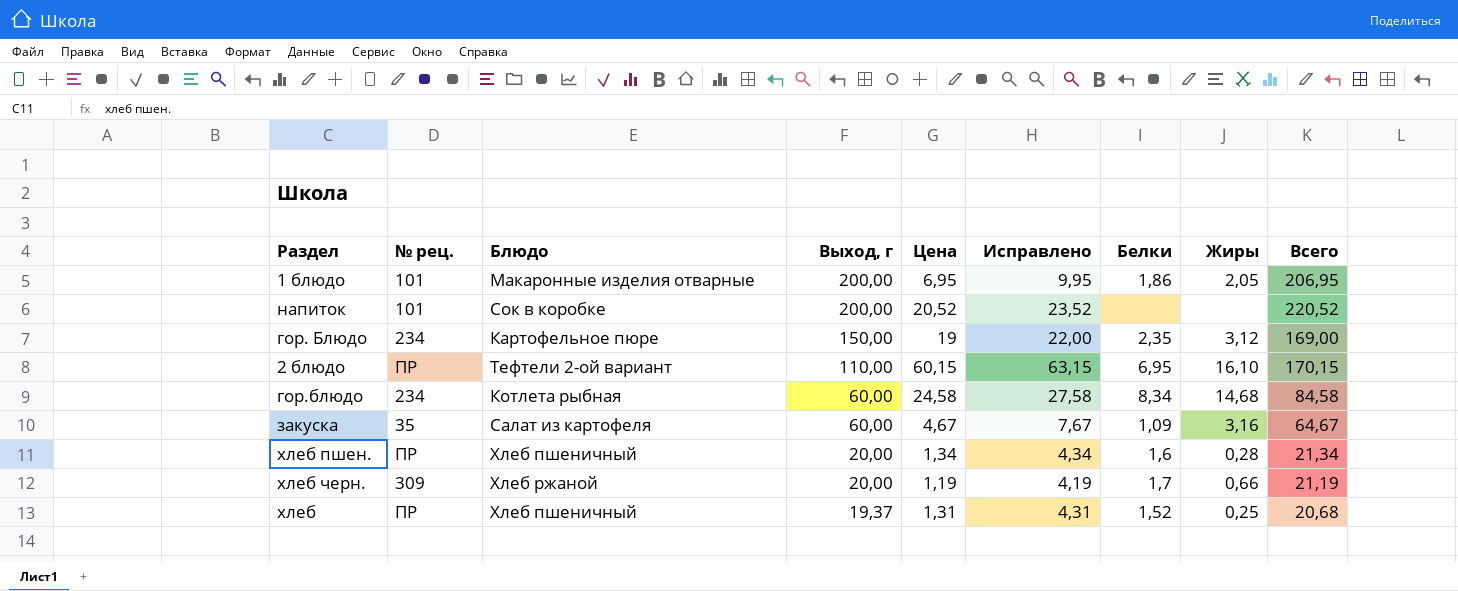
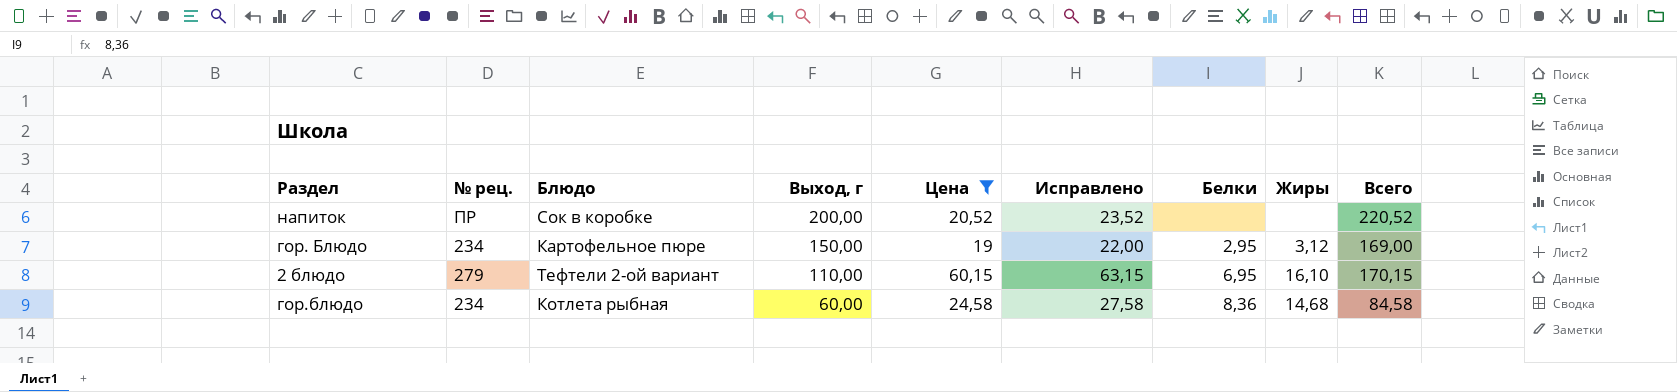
filter: none -> Цена >= 19
напиток | № рец.: 101 -> ПР
гор. Блюдо | Белки: 2,35 -> 2,95
2 блюдо | № рец.: ПР -> 279
гор.блюдо | Белки: 8,34 -> 8,36

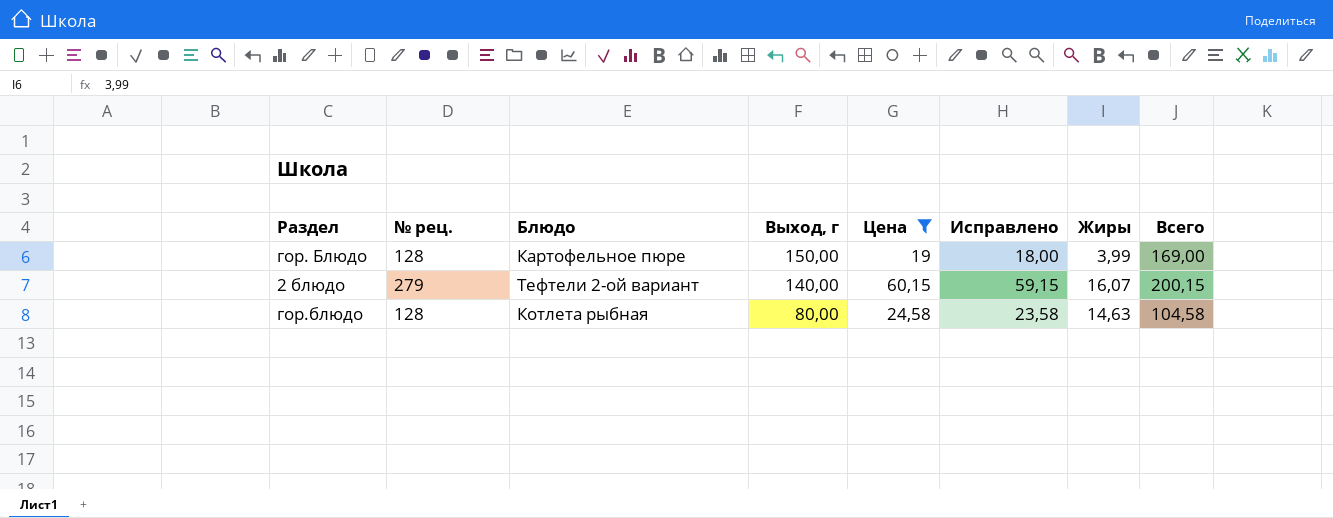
column Белки | position: 7 -> none
column Исправлено | formula: [Цена] + 3 -> [Цена] - 1
row напиток: ПР | Сок в коробке | 200,00 | 20,52 | 23,52 | none | none | 220,52 -> none
гор. Блюдо | № рец.: 234 -> 128
гор. Блюдо | Жиры: 3,12 -> 3,99
2 блюдо | Выход, г: 110,00 -> 140,00
2 блюдо | Жиры: 16,10 -> 16,07
2 блюдо | Всего: 170,15 -> 200,15
гор.блюдо | № рец.: 234 -> 128
гор.блюдо | Выход, г: 60,00 -> 80,00
гор.блюдо | Жиры: 14,68 -> 14,63
гор.блюдо | Всего: 84,58 -> 104,58

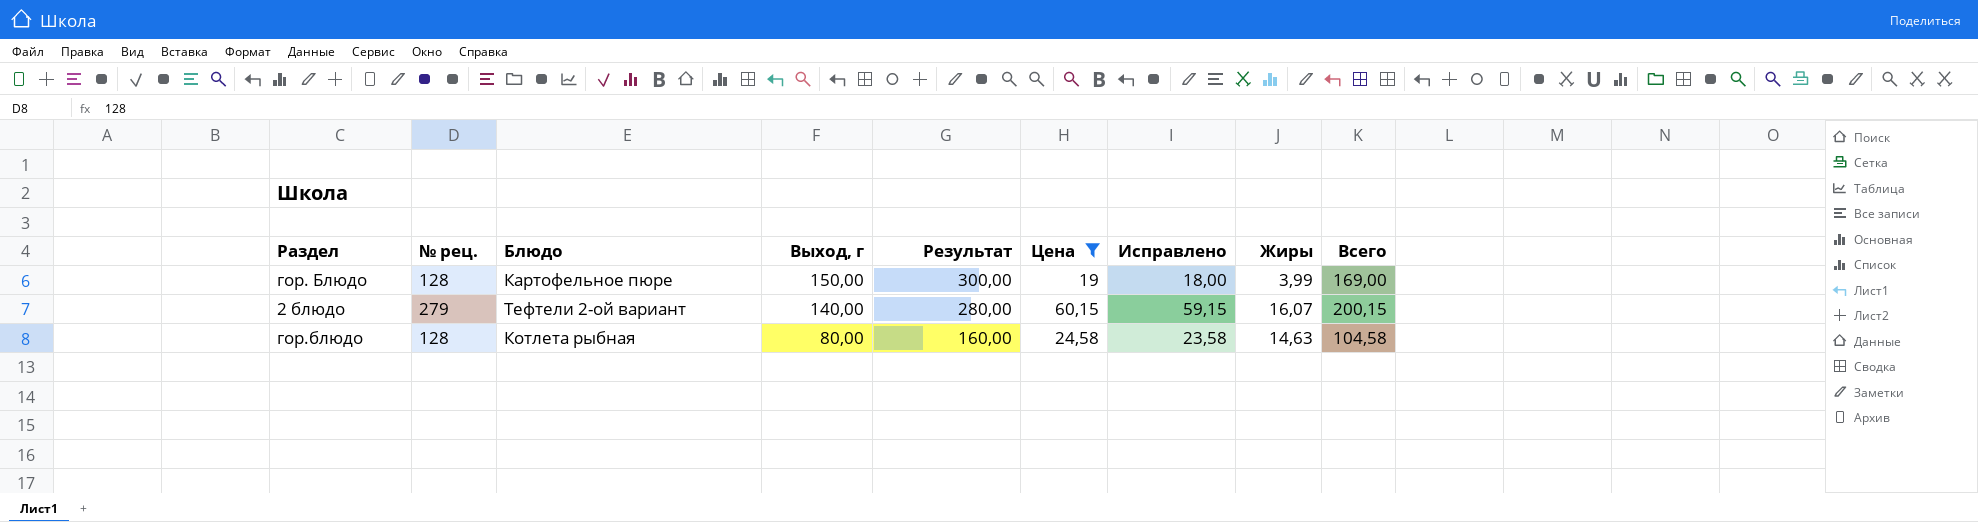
column Результат | formula: none -> [Выход, г] * 2

